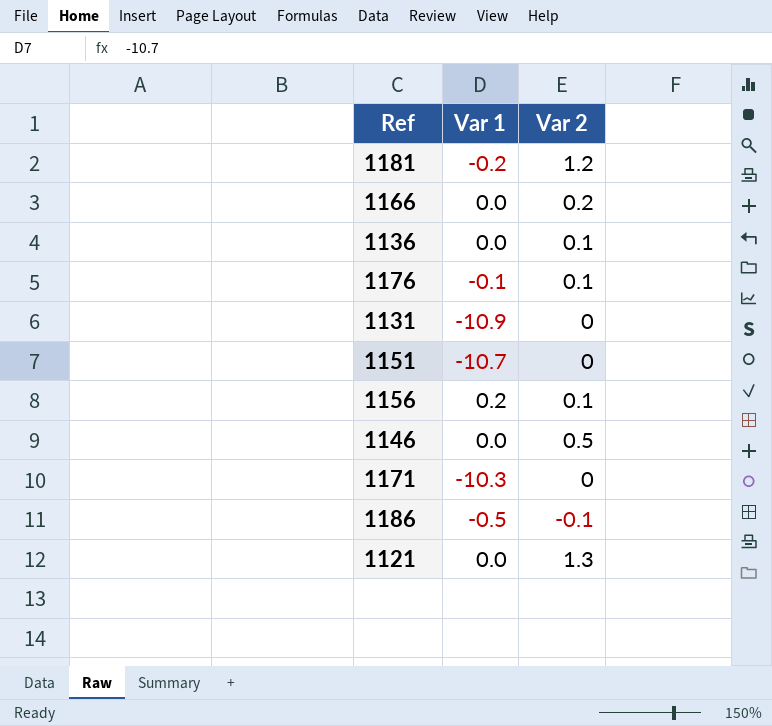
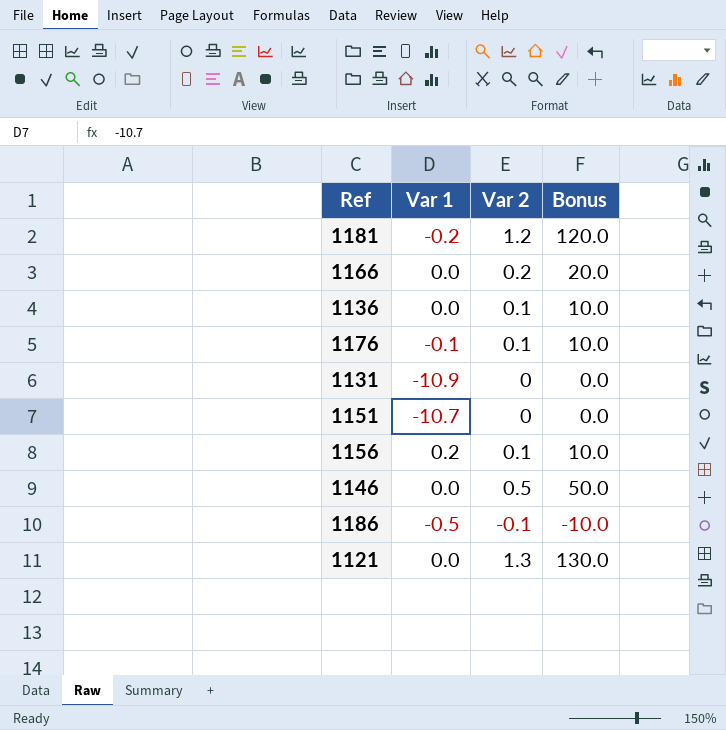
column Bonus | formula: none -> [Var 2] * 100
row 1171: -10.3 | 0 -> none

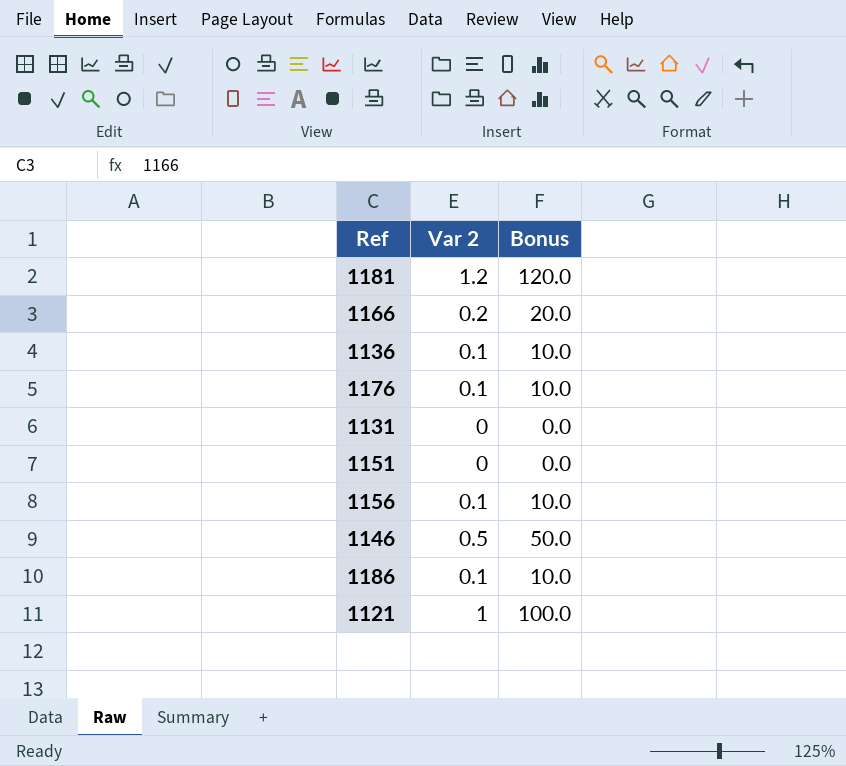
column Var 1 | position: 2 -> none
1186 | Var 2: -0.1 -> 0.1
1186 | Bonus: -10.0 -> 10.0
1121 | Var 2: 1.3 -> 1
1121 | Bonus: 130.0 -> 100.0

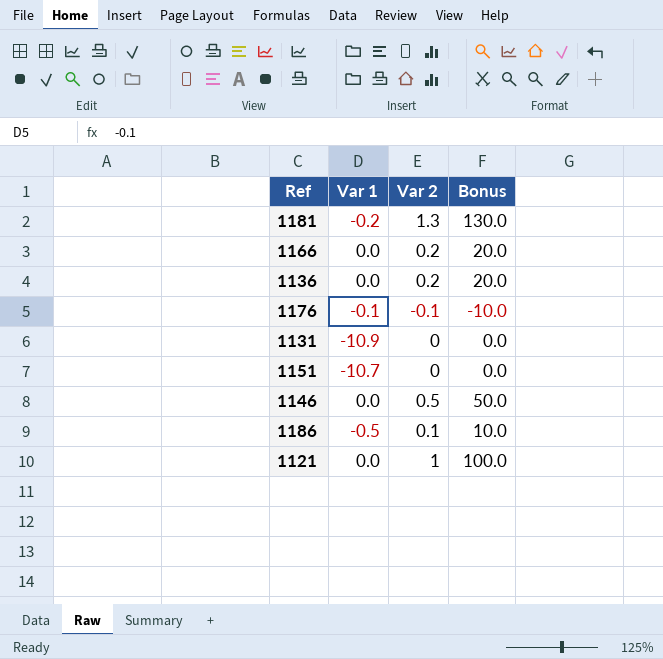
column Var 1 | position: none -> 2
row 1156: 0.1 | 10.0 -> none
1181 | Var 2: 1.2 -> 1.3
1181 | Bonus: 120.0 -> 130.0
1136 | Var 2: 0.1 -> 0.2
1136 | Bonus: 10.0 -> 20.0
1176 | Var 2: 0.1 -> -0.1
1176 | Bonus: 10.0 -> -10.0

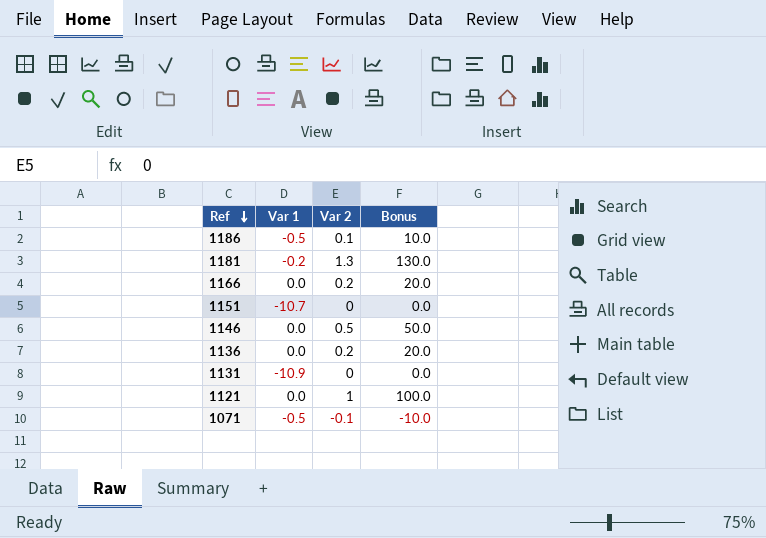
row order: none -> Ref descending
row 1176: -0.1 | -0.1 | -10.0 -> none
row 1071: none -> -0.5 | -0.1 | -10.0

